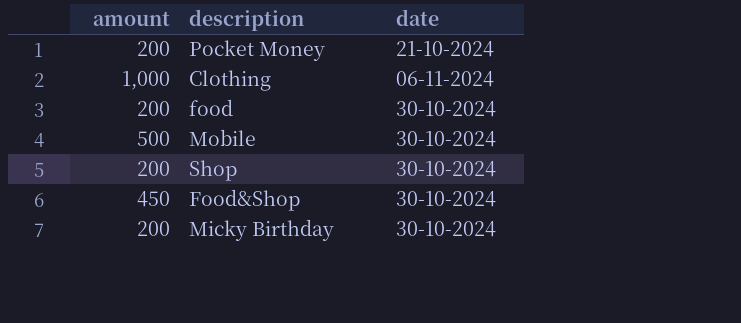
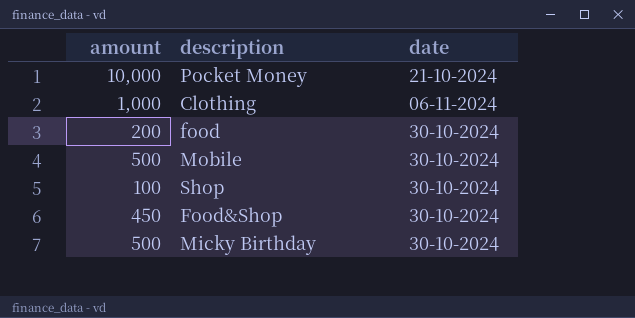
Pocket Money | amount: 200 -> 10,000
Shop | amount: 200 -> 100
Micky Birthday | amount: 200 -> 500

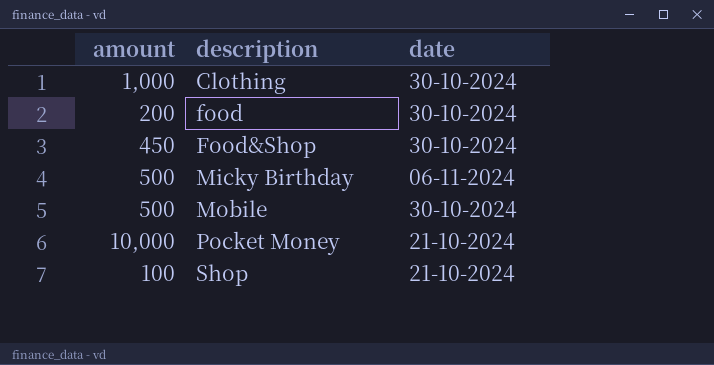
row order: none -> description ascending
Clothing | date: 06-11-2024 -> 30-10-2024
Micky Birthday | date: 30-10-2024 -> 06-11-2024
Shop | date: 30-10-2024 -> 21-10-2024

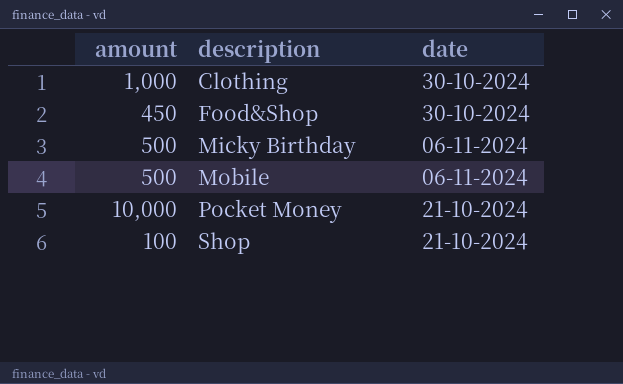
row food: 200 | 30-10-2024 -> none
Mobile | date: 30-10-2024 -> 06-11-2024

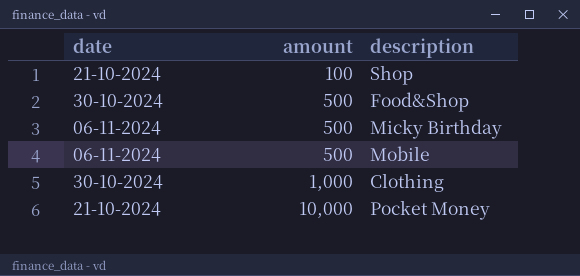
row order: description ascending -> amount ascending
column date | position: 3 -> 1
Food&Shop | amount: 450 -> 500

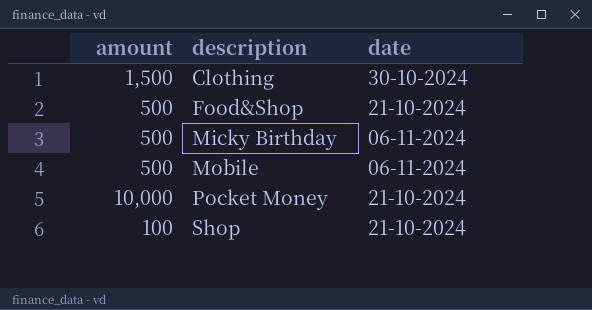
row order: amount ascending -> description ascending
column date | position: 1 -> 3
Clothing | amount: 1,000 -> 1,500
Food&Shop | date: 30-10-2024 -> 21-10-2024

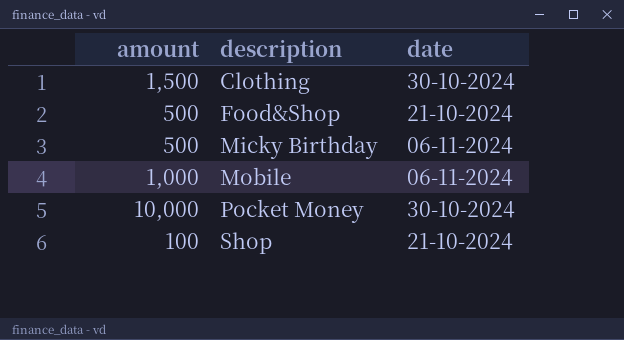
Mobile | amount: 500 -> 1,000
Pocket Money | date: 21-10-2024 -> 30-10-2024

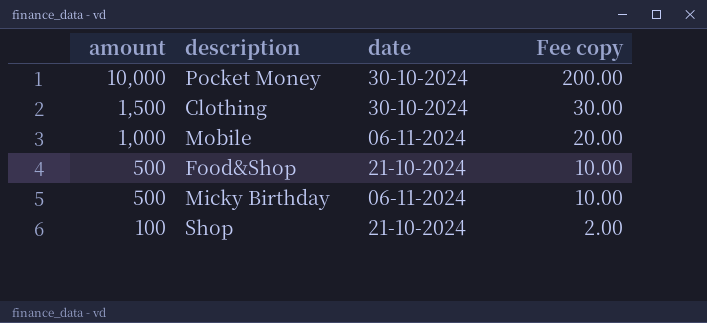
row order: description ascending -> amount descending
column Fee copy | formula: none -> [amount] * 0.02

